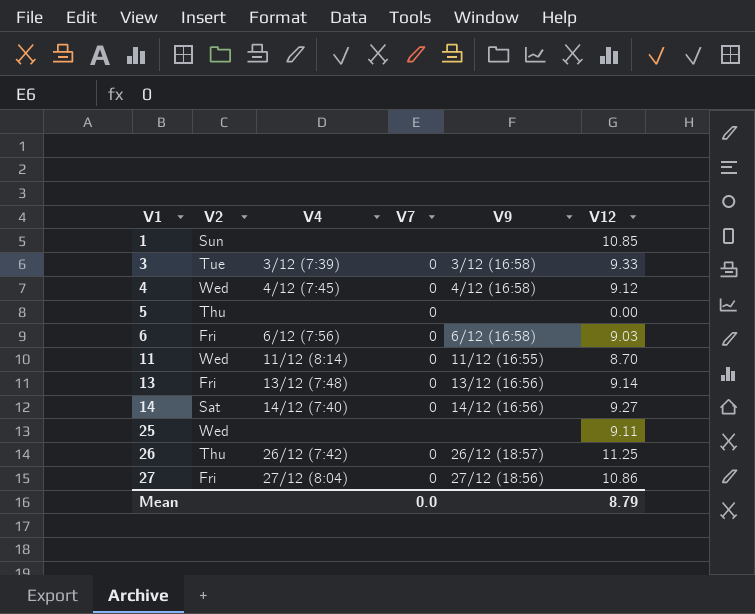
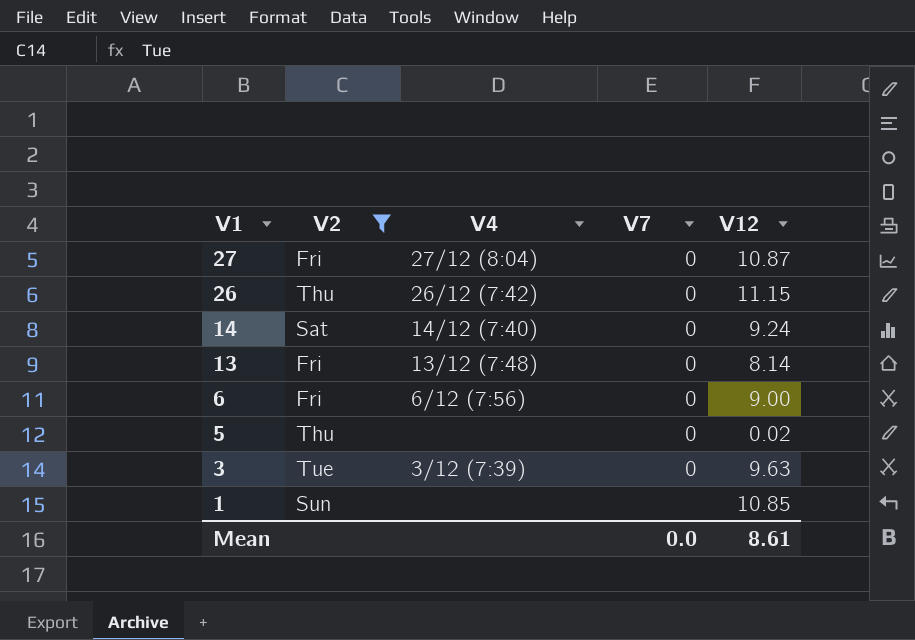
filter: none -> V2 != Wed
row order: V1 ascending -> V1 descending
column V9 | position: 5 -> none
27 | V12: 10.86 -> 10.87
26 | V12: 11.25 -> 11.15
14 | V12: 9.27 -> 9.24
13 | V12: 9.14 -> 8.14
6 | V12: 9.03 -> 9.00
5 | V12: 0.00 -> 0.02
3 | V12: 9.33 -> 9.63
Mean | V12: 8.79 -> 8.61

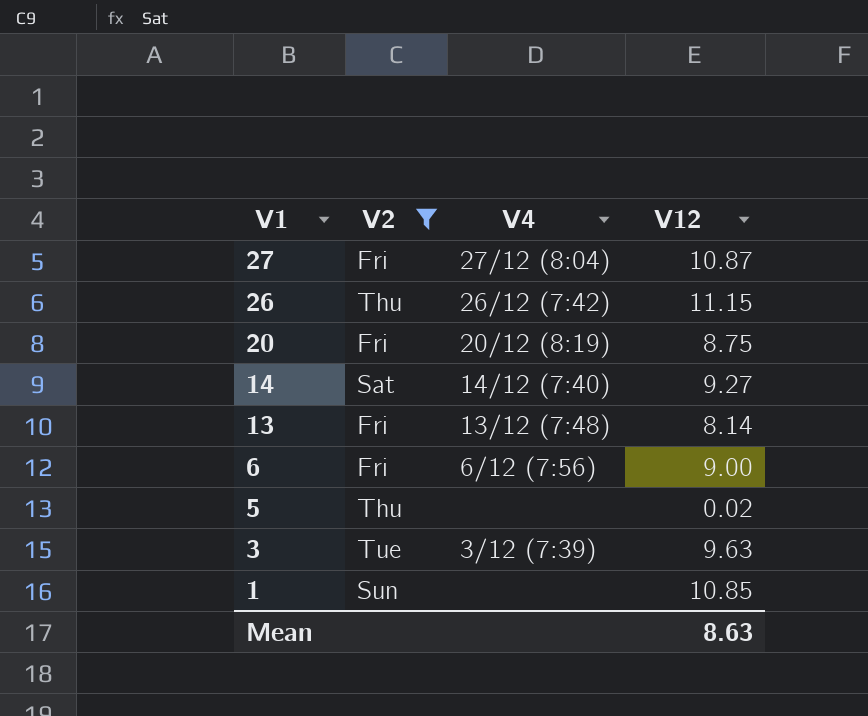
column V7 | position: 4 -> none
row 20: none -> Fri | 20/12 (8:19) | 8.75
14 | V12: 9.24 -> 9.27
Mean | V12: 8.61 -> 8.63

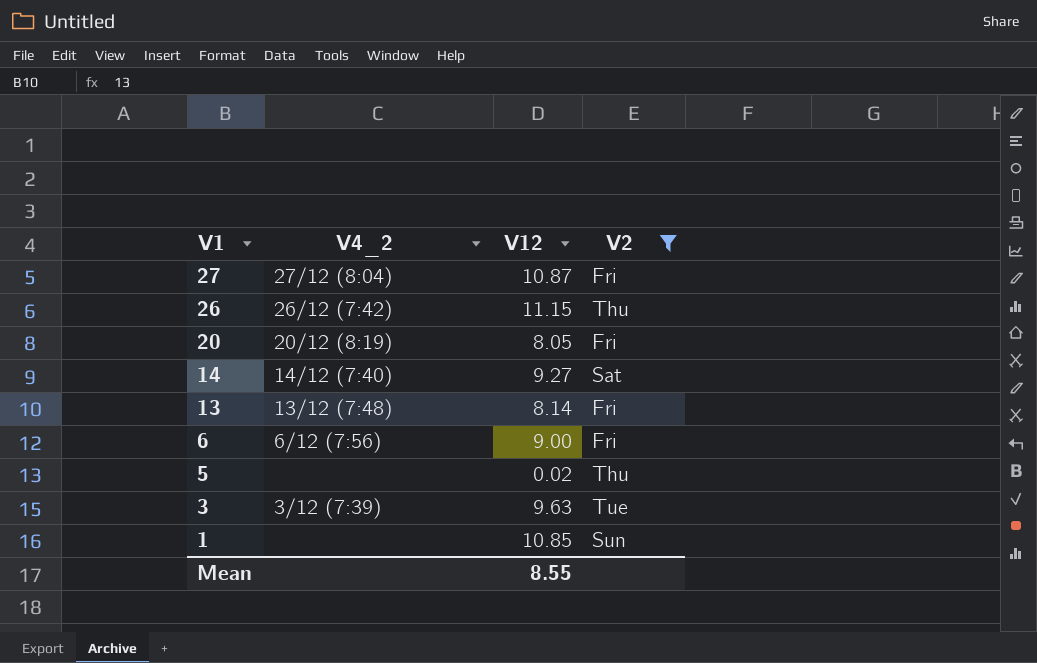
column name: V4 -> V4_2
column V2 | position: 2 -> 4
20 | V12: 8.75 -> 8.05
Mean | V12: 8.63 -> 8.55

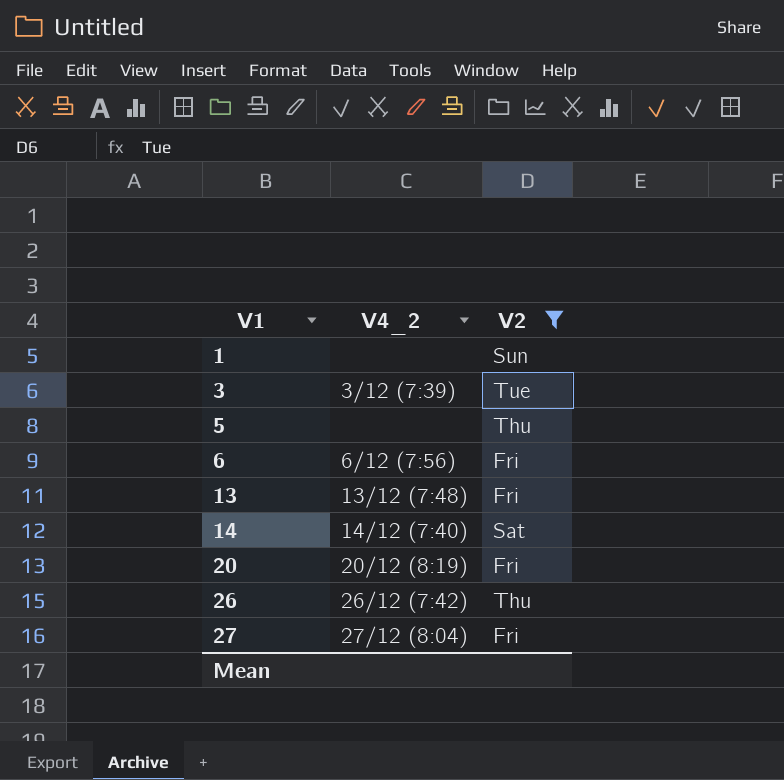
row order: V1 descending -> V1 ascending
column V12 | position: 3 -> none

